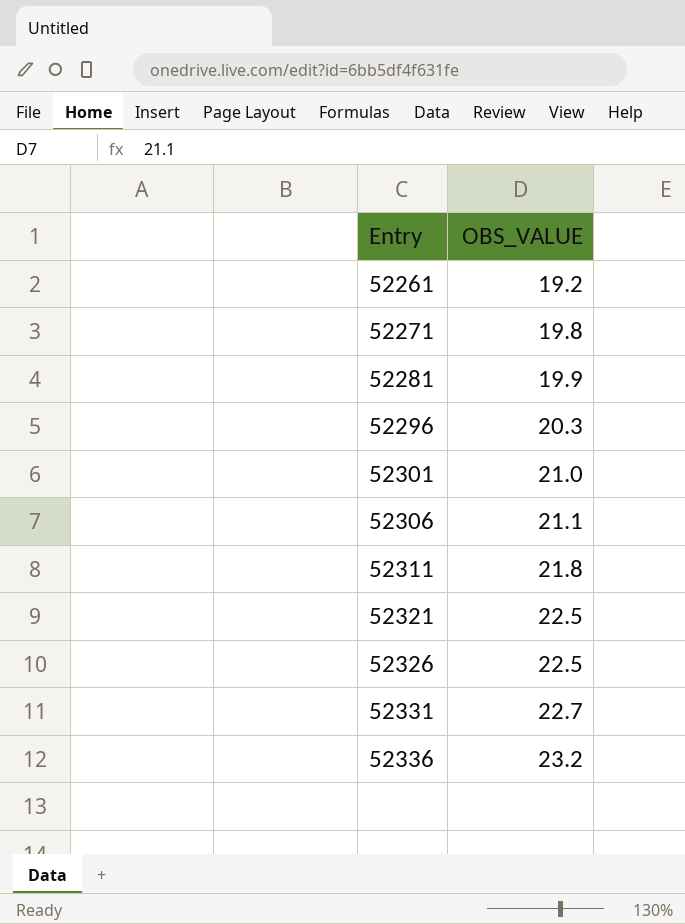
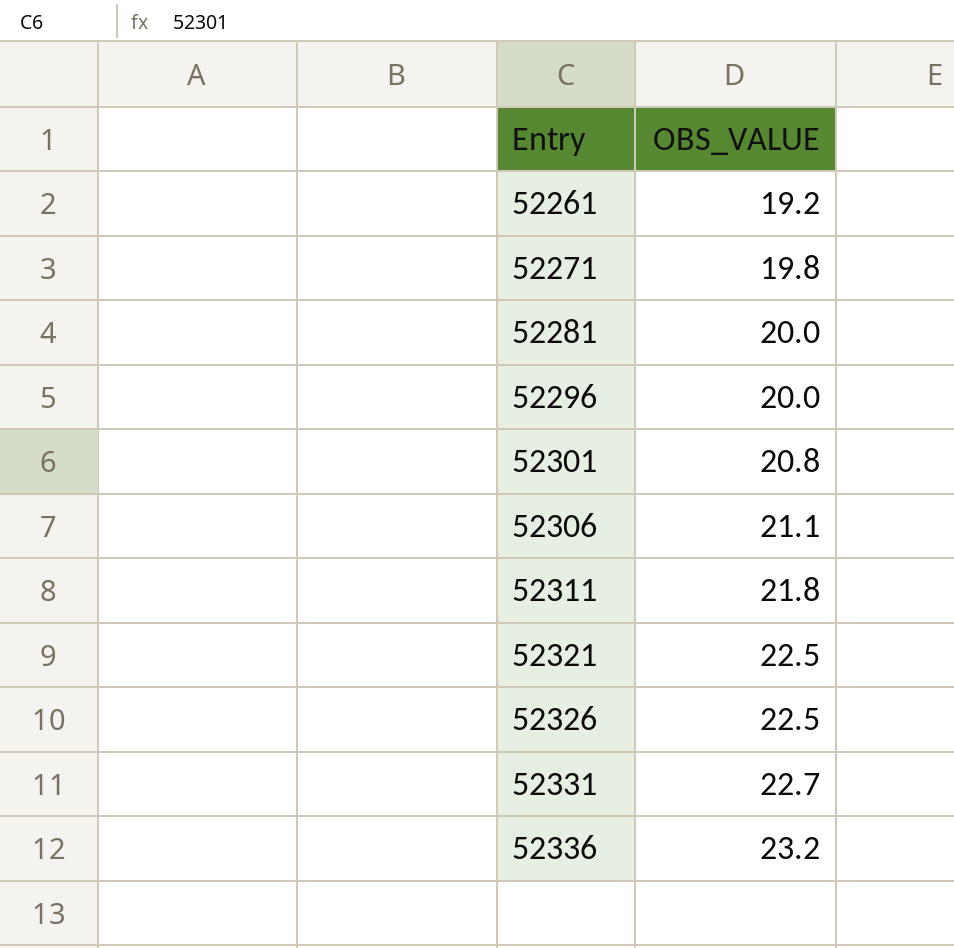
52281 | OBS_VALUE: 19.9 -> 20.0
52296 | OBS_VALUE: 20.3 -> 20.0
52301 | OBS_VALUE: 21.0 -> 20.8

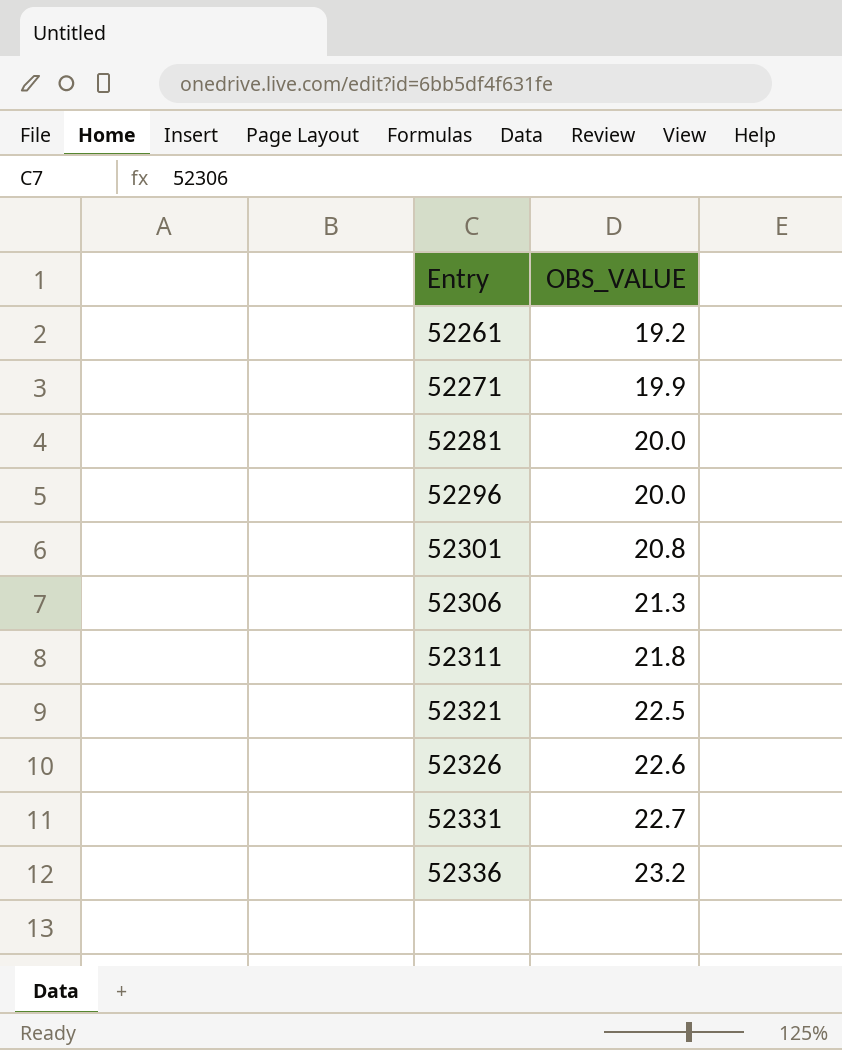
52271 | OBS_VALUE: 19.8 -> 19.9
52306 | OBS_VALUE: 21.1 -> 21.3
52326 | OBS_VALUE: 22.5 -> 22.6

